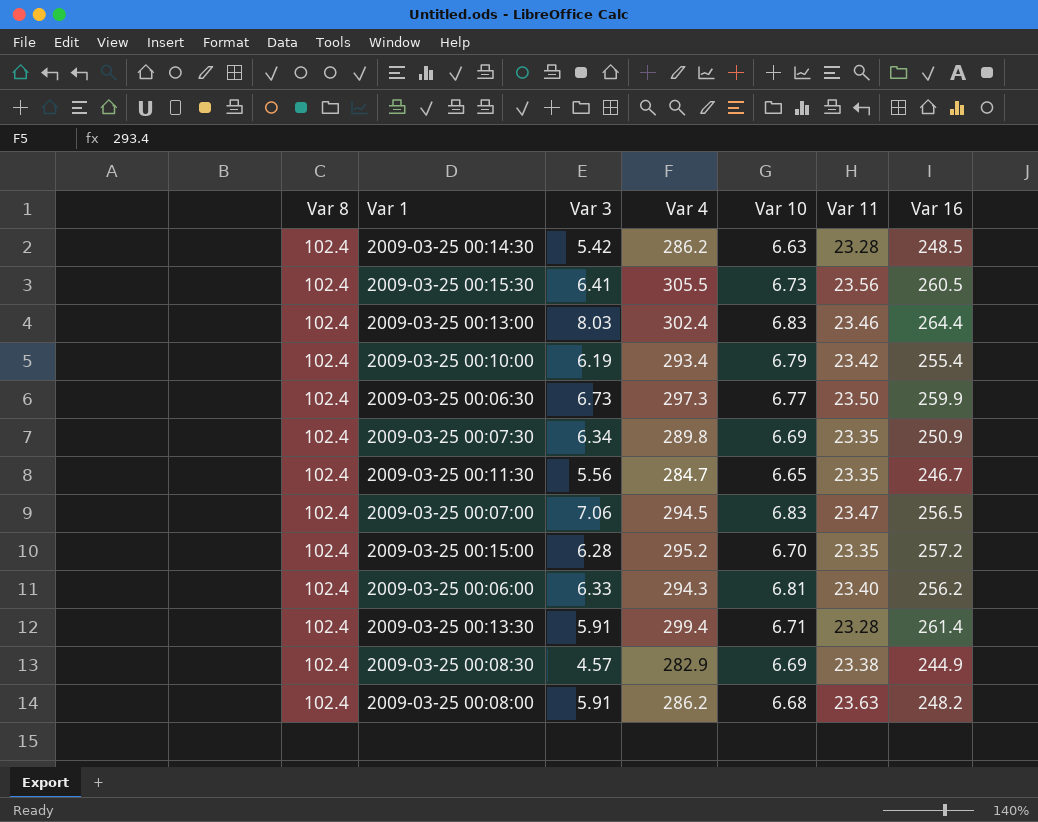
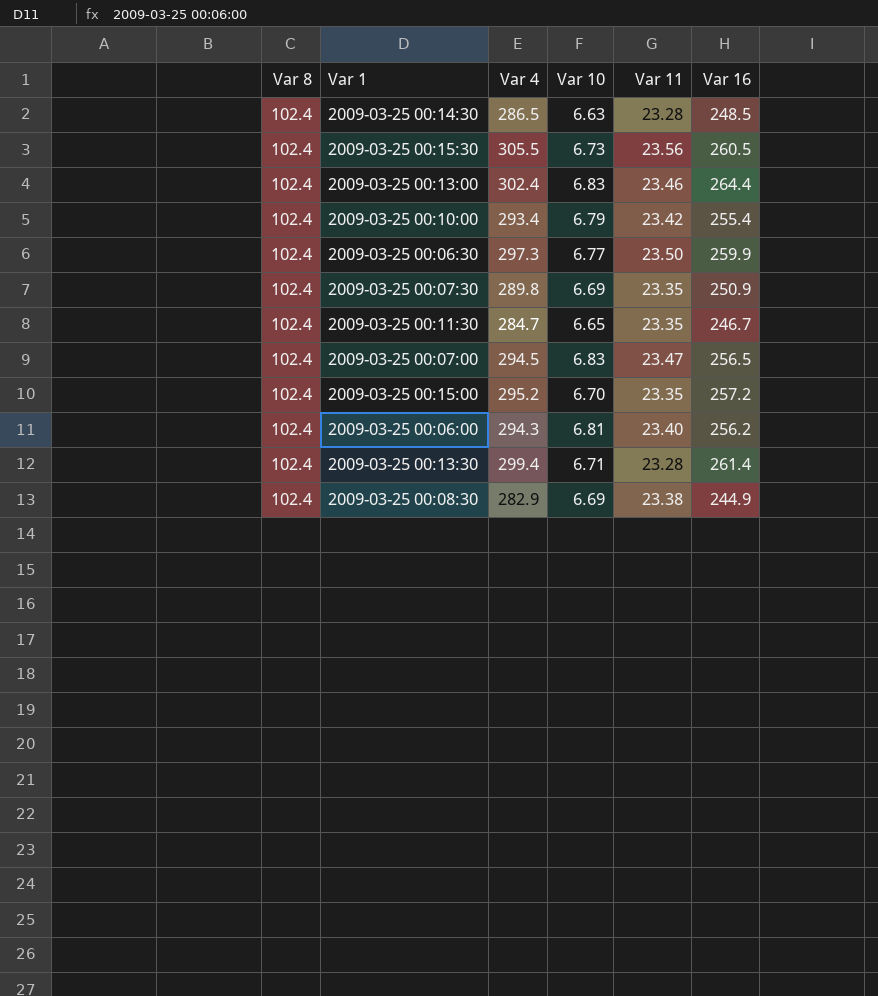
column Var 3 | position: 3 -> none
row 2009-03-25 00:08:00: 102.4 | 5.91 | 286.2 | 6.68 | 23.63 | 248.2 -> none
2009-03-25 00:14:30 | Var 4: 286.2 -> 286.5

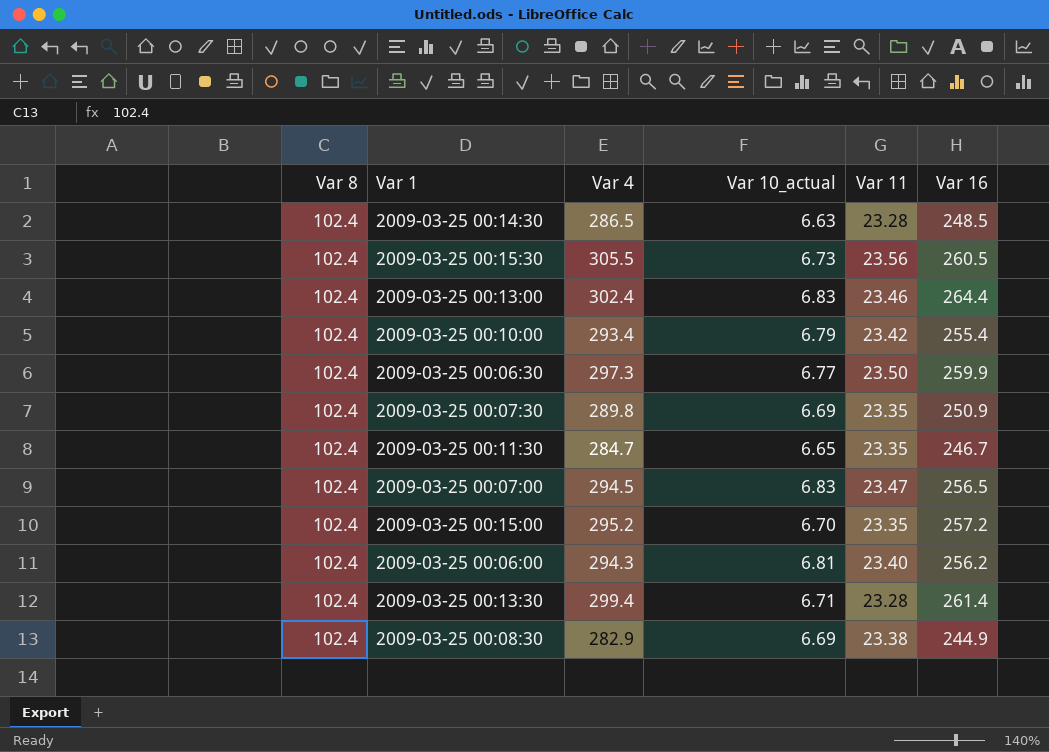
column name: Var 10 -> Var 10_actual

